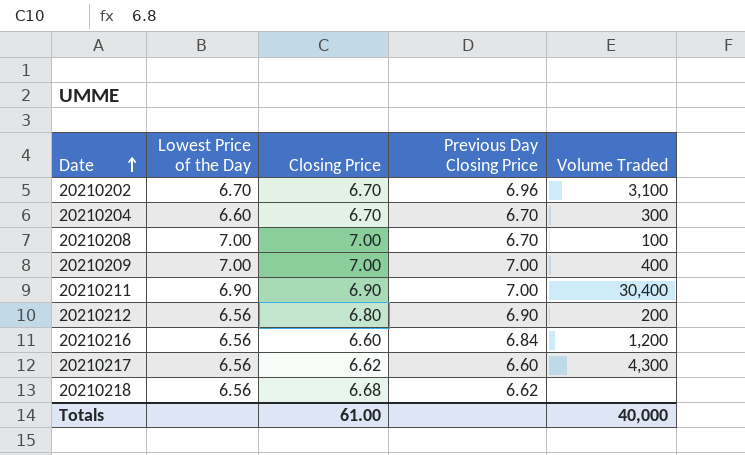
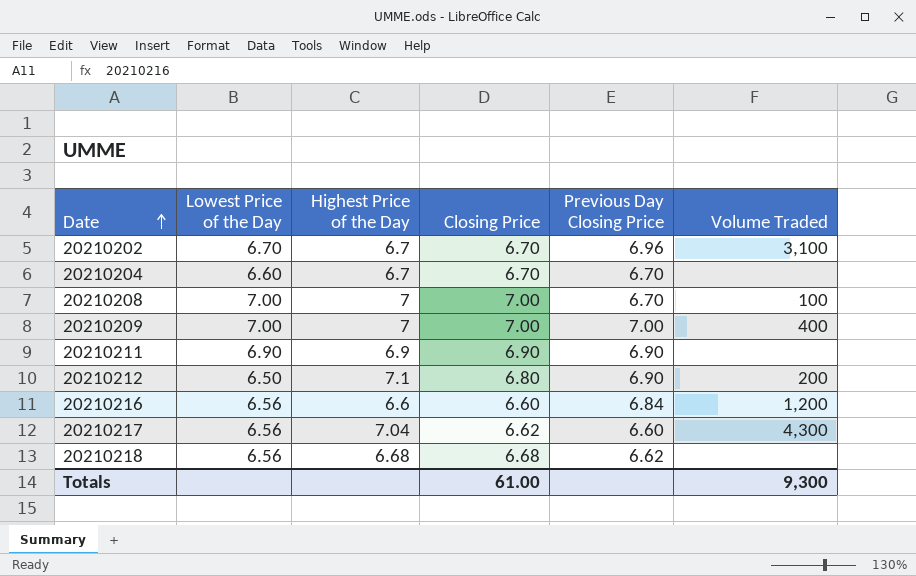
column Highest Price of the Day | position: none -> 3
20210204 | Volume Traded: 300 -> none
20210211 | Previous Day Closing Price: 7.00 -> 6.90
20210211 | Volume Traded: 30,400 -> none
20210212 | Lowest Price of the Day: 6.56 -> 6.50
Totals | Volume Traded: 40,000 -> 9,300

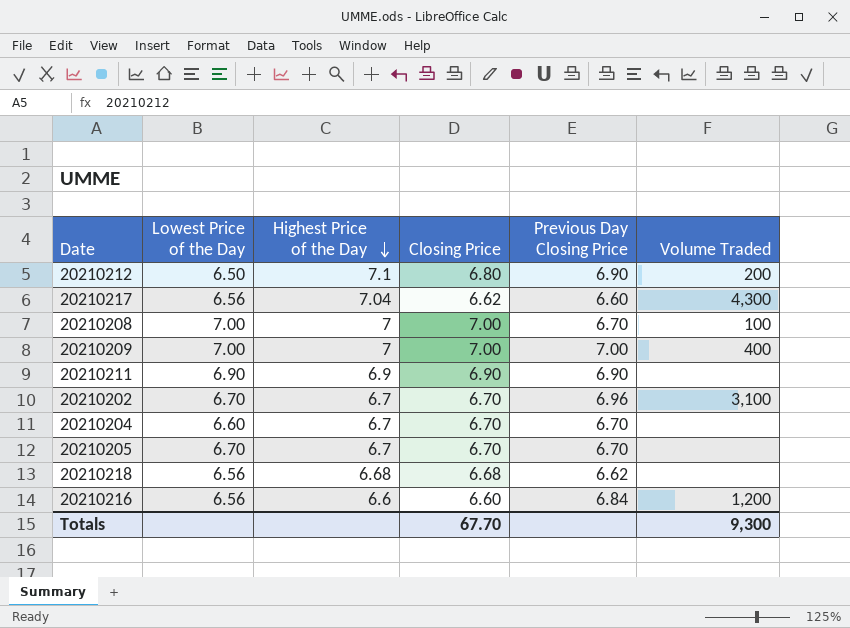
row order: Date ascending -> Highest Price of the Day descending
row 20210205: none -> 6.70 | 6.7 | 6.70 | 6.70 | none
Totals | Closing Price: 61.00 -> 67.70

